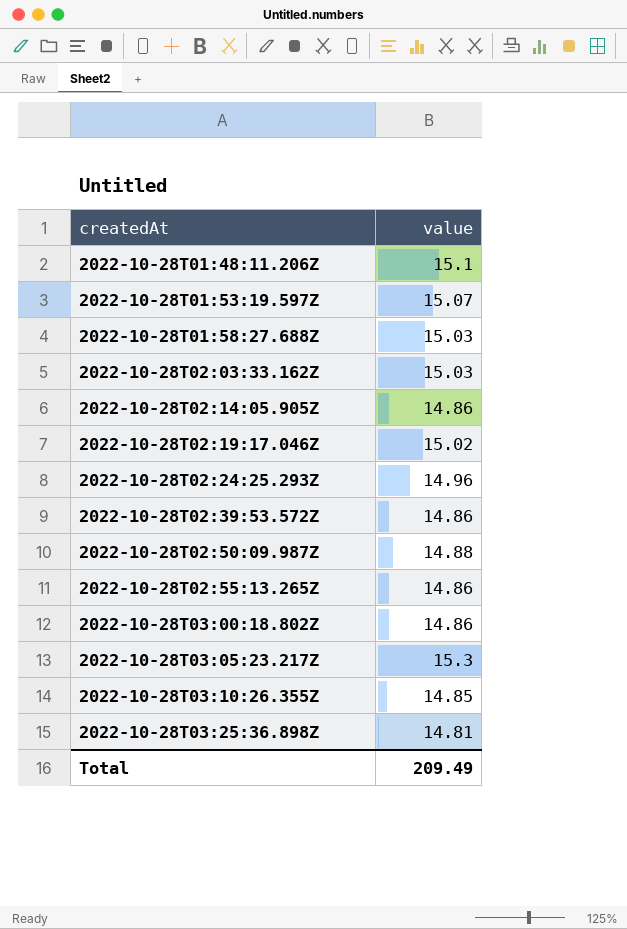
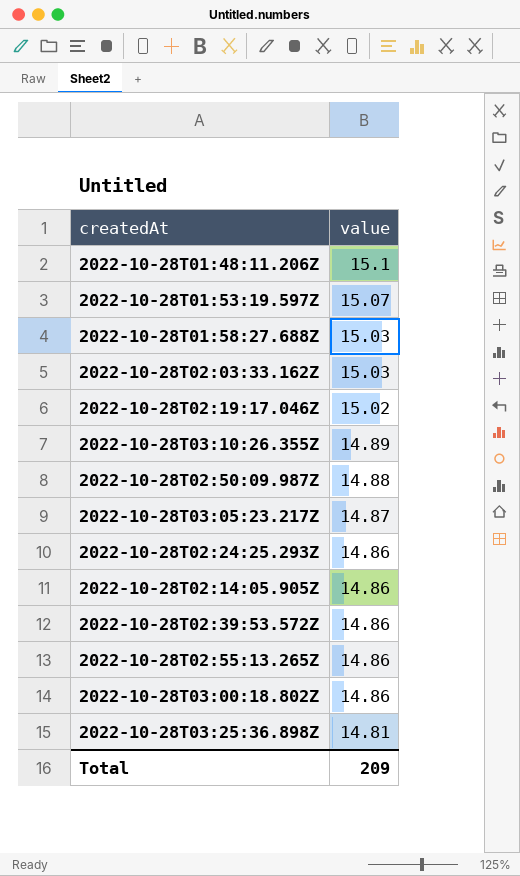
row order: createdAt ascending -> value descending
2022-10-28T03:10:26.355Z | value: 14.85 -> 14.89
2022-10-28T03:05:23.217Z | value: 15.3 -> 14.87
2022-10-28T02:24:25.293Z | value: 14.96 -> 14.86
Total | value: 209.49 -> 209

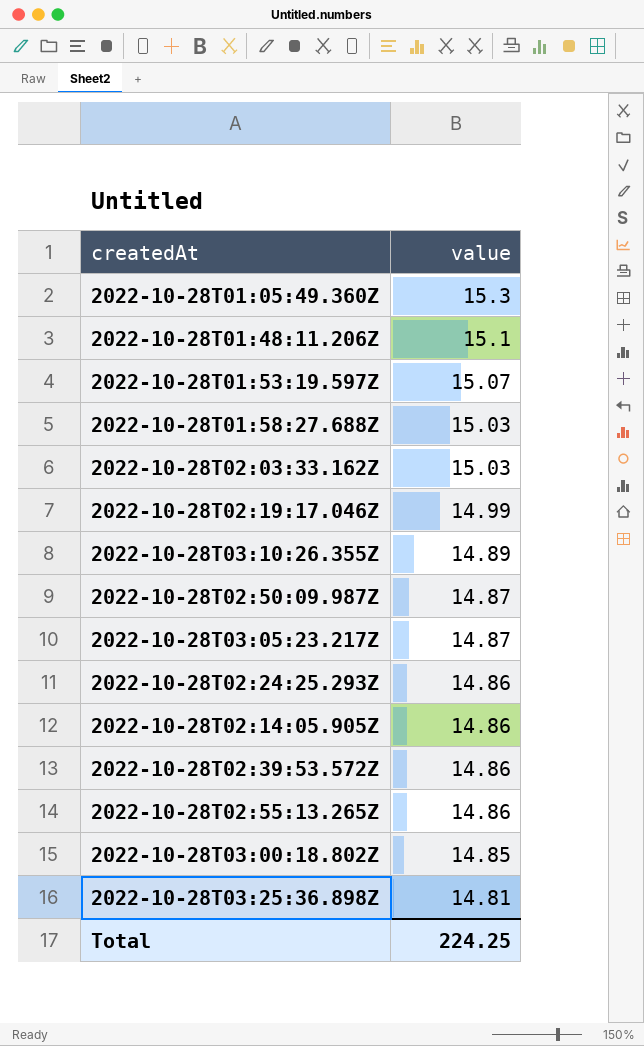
row 2022-10-28T01:05:49.360Z: none -> 15.3
2022-10-28T02:19:17.046Z | value: 15.02 -> 14.99
2022-10-28T02:50:09.987Z | value: 14.88 -> 14.87
2022-10-28T03:00:18.802Z | value: 14.86 -> 14.85
Total | value: 209 -> 224.25

